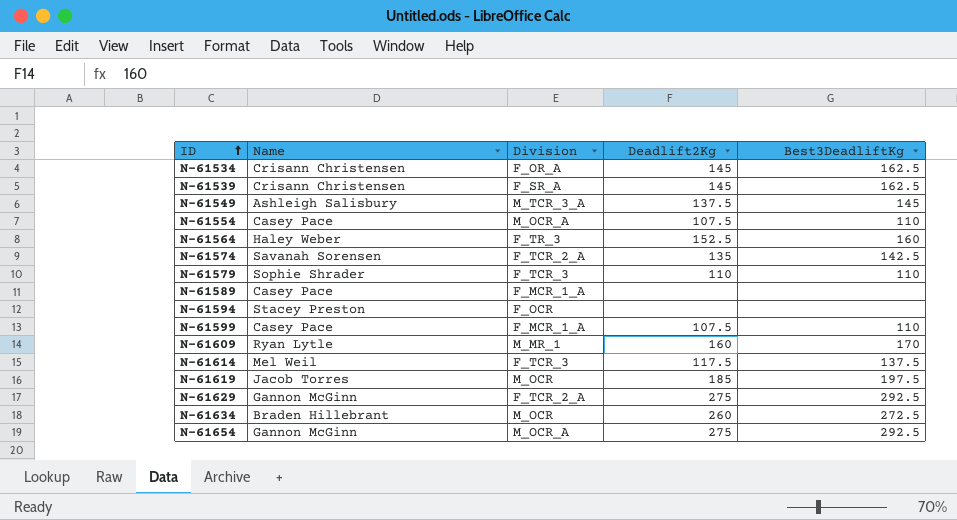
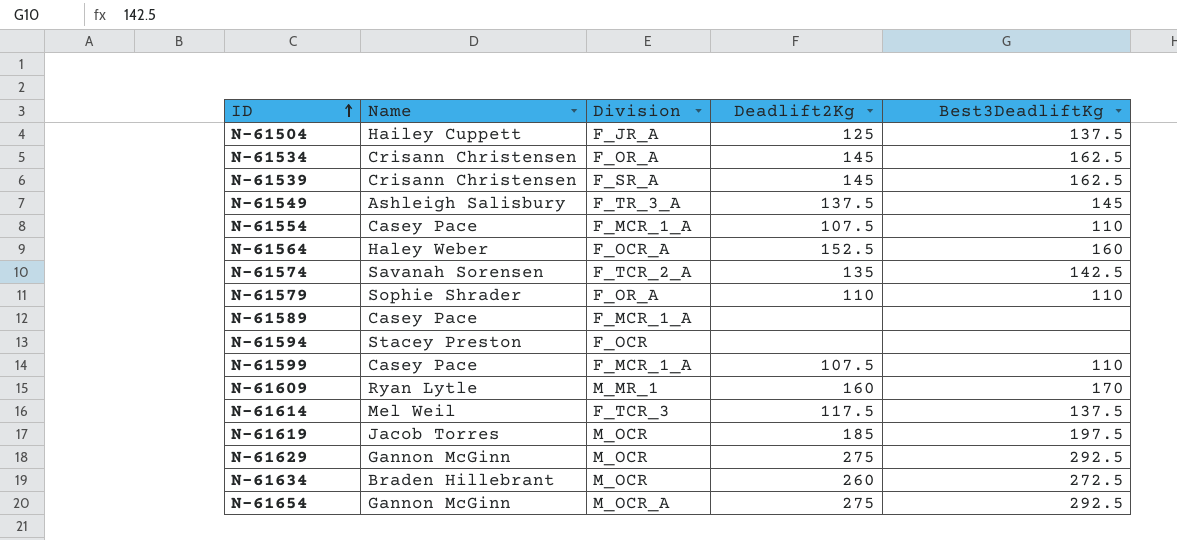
row N-61504: none -> Hailey Cuppett | F_JR_A | 125 | 137.5
N-61549 | Division: M_TCR_3_A -> F_TR_3_A
N-61554 | Division: M_OCR_A -> F_MCR_1_A
N-61564 | Division: F_TR_3 -> F_OCR_A
N-61579 | Division: F_TCR_3 -> F_OR_A
N-61629 | Division: F_TCR_2_A -> M_OCR

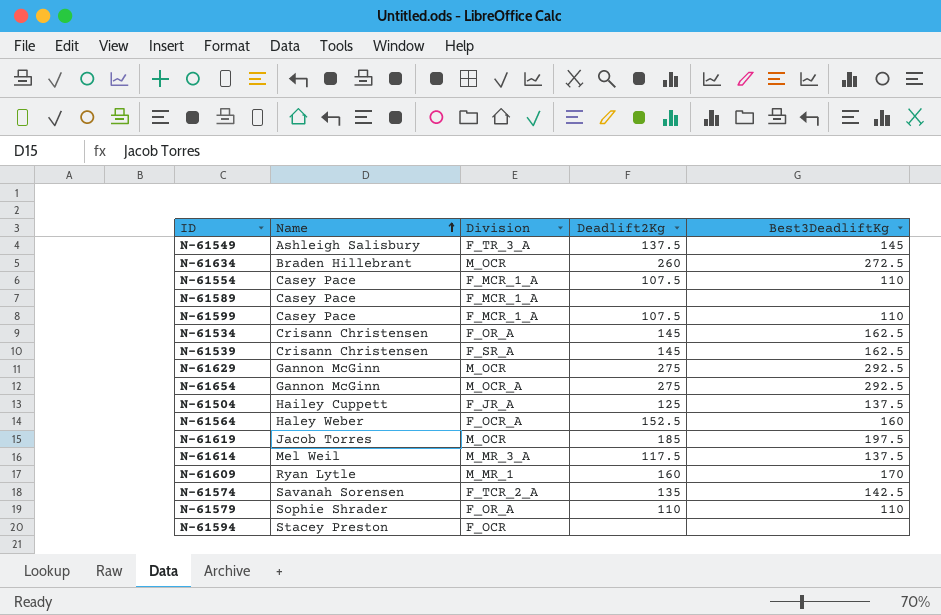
row order: ID ascending -> Name ascending
N-61614 | Division: F_TCR_3 -> M_MR_3_A

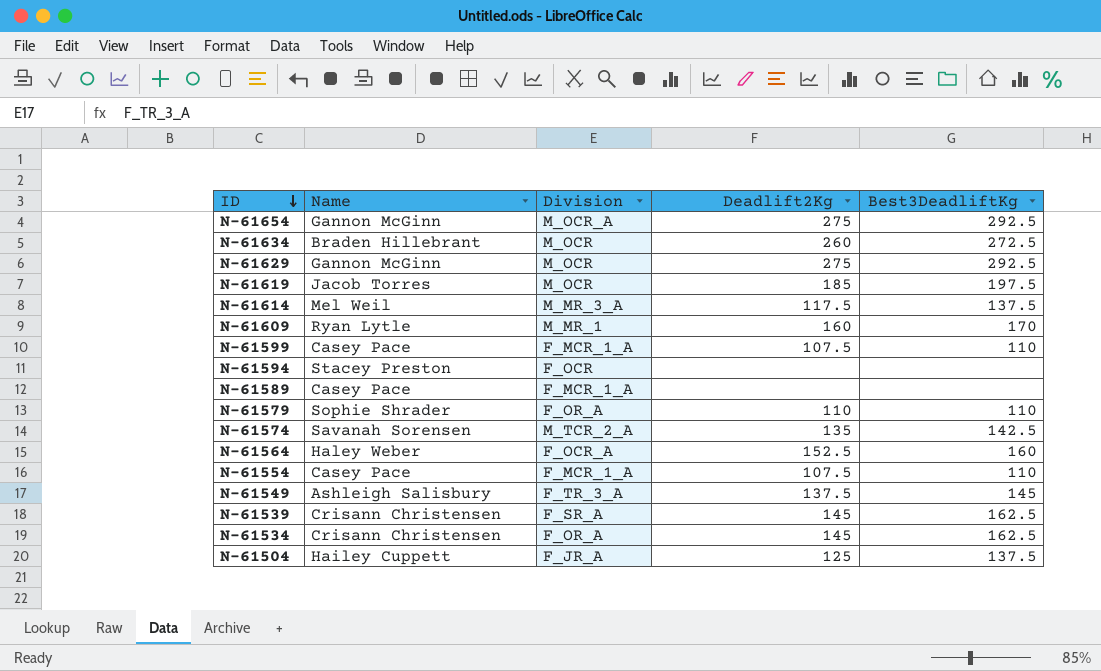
row order: Name ascending -> ID descending
N-61574 | Division: F_TCR_2_A -> M_TCR_2_A

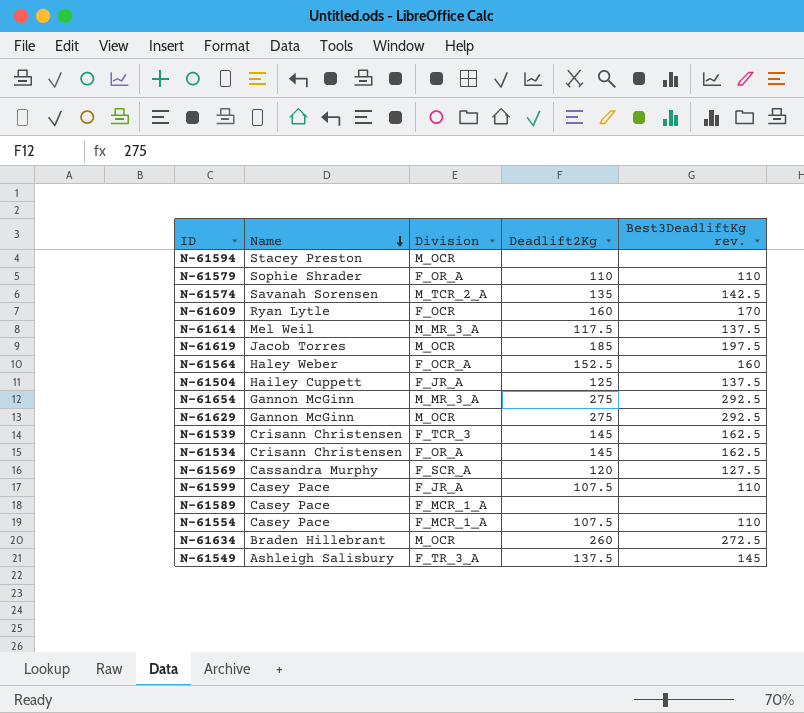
row order: ID descending -> Name descending
column name: Best3DeadliftKg -> Best3DeadliftKg rev.
N-61594 | Division: F_OCR -> M_OCR
N-61609 | Division: M_MR_1 -> F_OCR
N-61654 | Division: M_OCR_A -> M_MR_3_A
N-61539 | Division: F_SR_A -> F_TCR_3
row N-61569: none -> Cassandra Murphy | F_SCR_A | 120 | 127.5
N-61599 | Division: F_MCR_1_A -> F_JR_A

